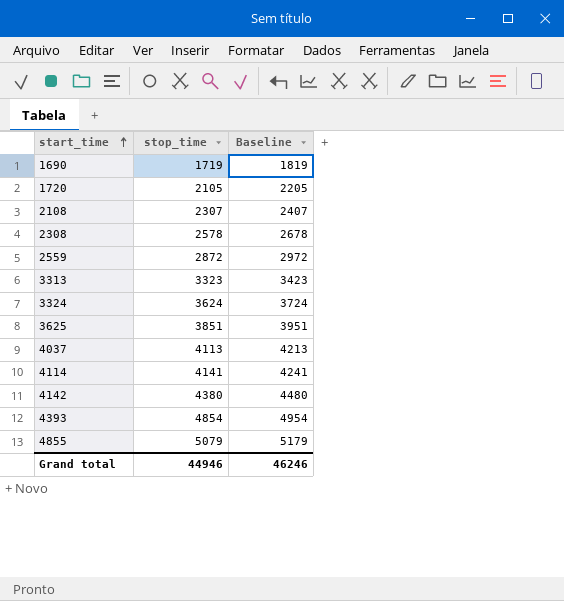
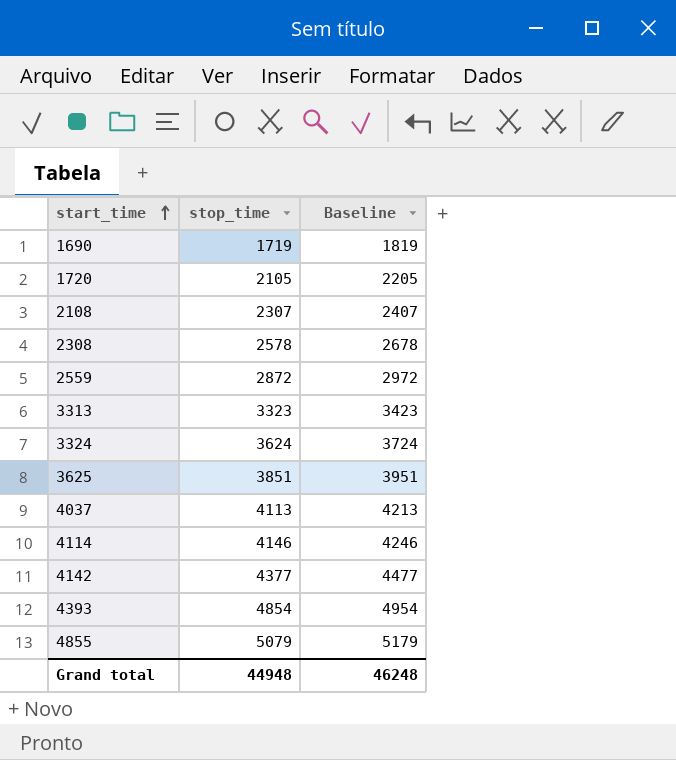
4114 | stop_time: 4141 -> 4146
4114 | Baseline: 4241 -> 4246
4142 | stop_time: 4380 -> 4377
4142 | Baseline: 4480 -> 4477
Grand total | stop_time: 44946 -> 44948
Grand total | Baseline: 46246 -> 46248

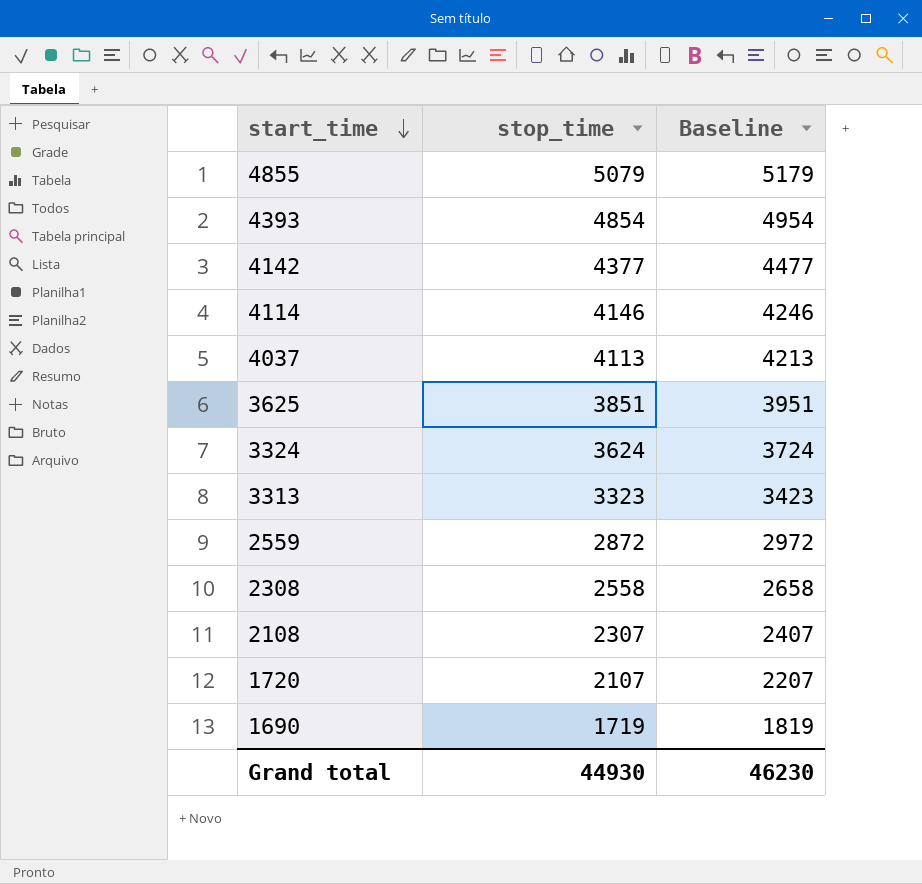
row order: start_time ascending -> start_time descending
2308 | stop_time: 2578 -> 2558
2308 | Baseline: 2678 -> 2658
1720 | stop_time: 2105 -> 2107
1720 | Baseline: 2205 -> 2207
Grand total | stop_time: 44948 -> 44930
Grand total | Baseline: 46248 -> 46230

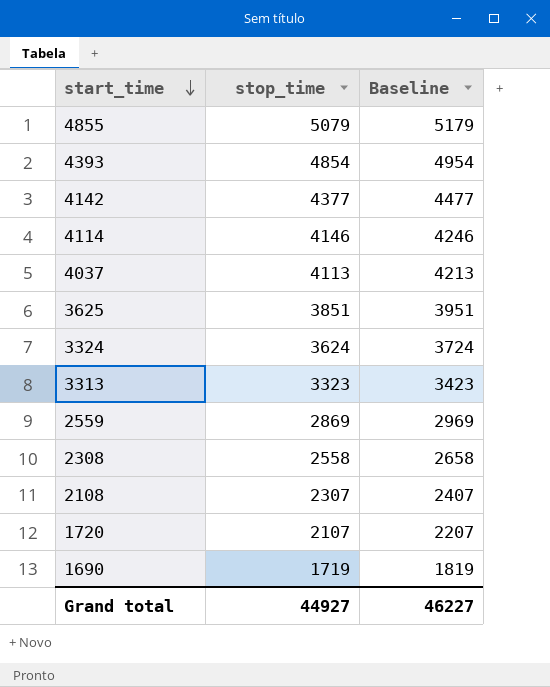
2559 | stop_time: 2872 -> 2869
2559 | Baseline: 2972 -> 2969
Grand total | stop_time: 44930 -> 44927
Grand total | Baseline: 46230 -> 46227

